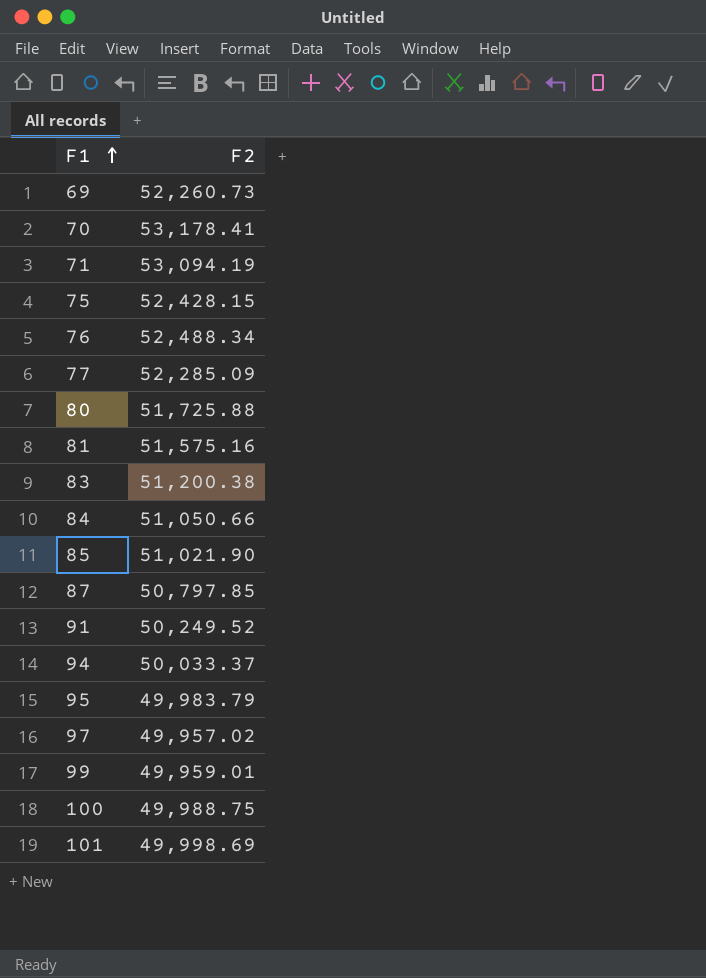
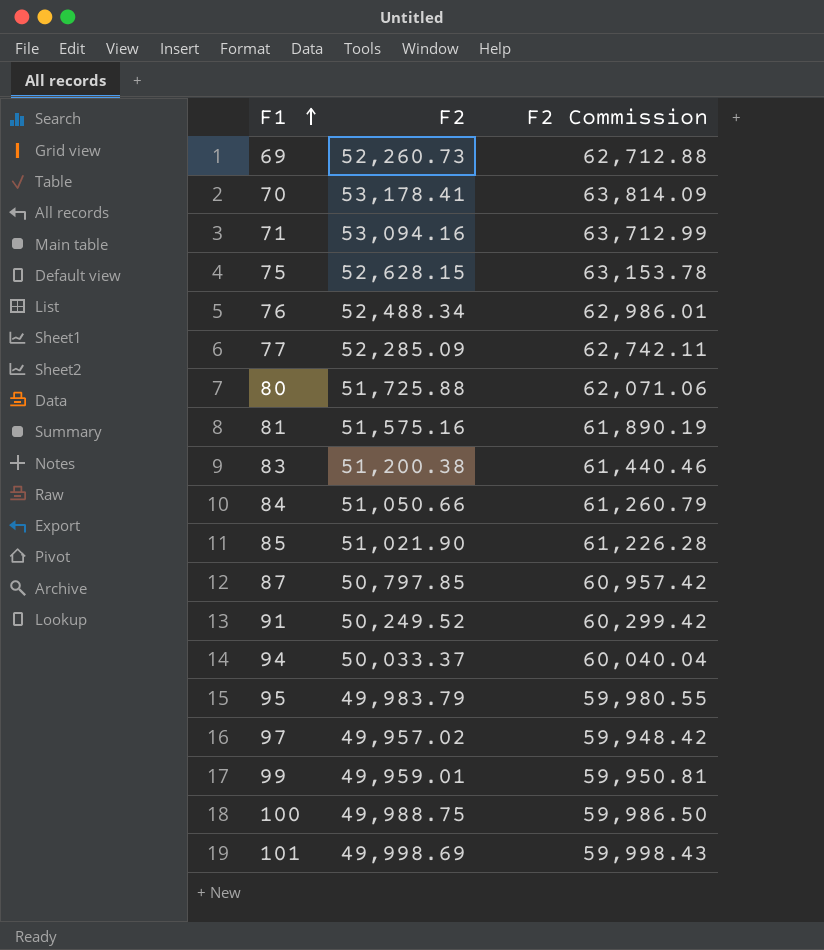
column F2 Commission | formula: none -> [F2] * 1.2
71 | F2: 53,094.19 -> 53,094.16
75 | F2: 52,428.15 -> 52,628.15

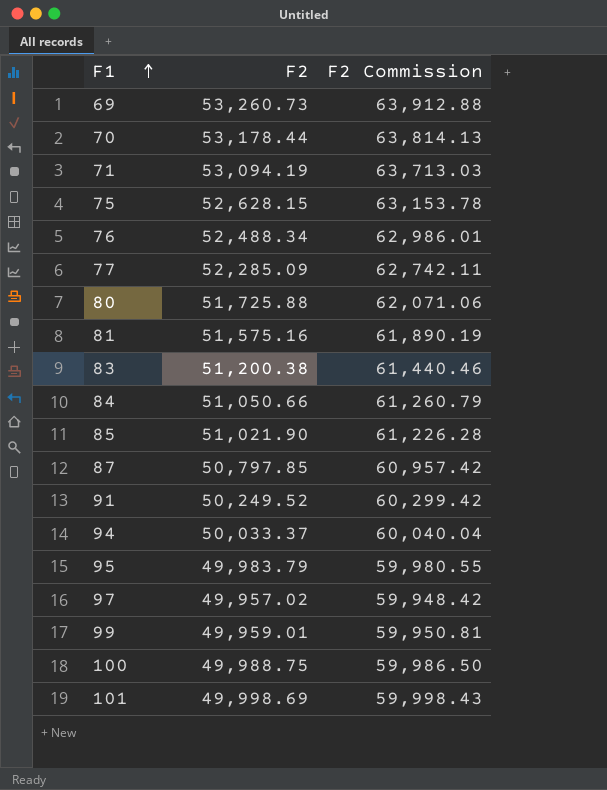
69 | F2: 52,260.73 -> 53,260.73
69 | F2 Commission: 62,712.88 -> 63,912.88
70 | F2: 53,178.41 -> 53,178.44
70 | F2 Commission: 63,814.09 -> 63,814.13
71 | F2: 53,094.16 -> 53,094.19
71 | F2 Commission: 63,712.99 -> 63,713.03

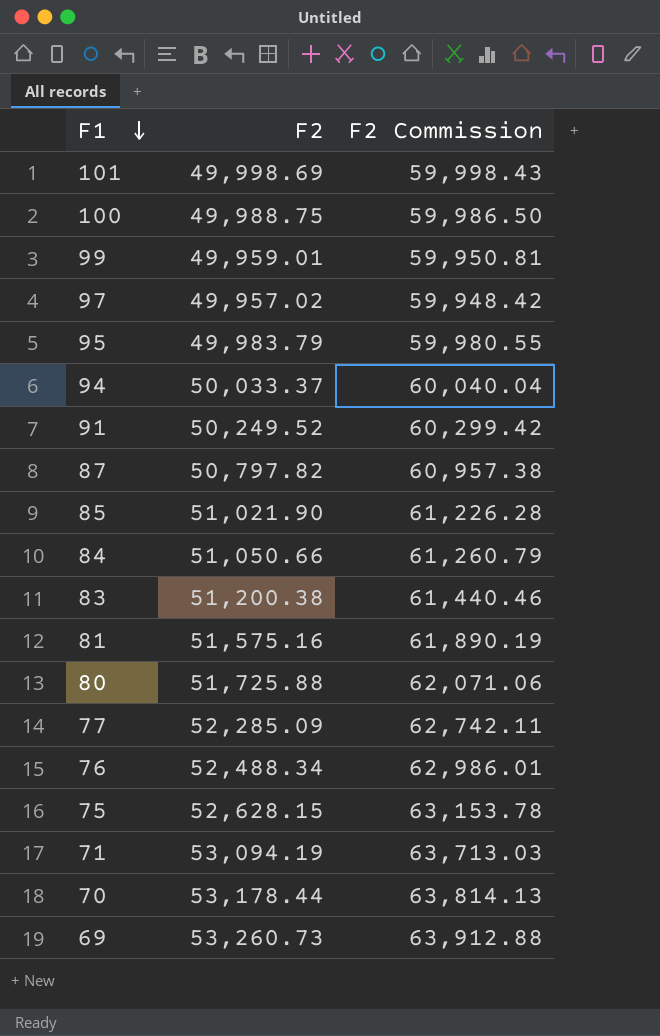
row order: F1 ascending -> F1 descending
87 | F2: 50,797.85 -> 50,797.82
87 | F2 Commission: 60,957.42 -> 60,957.38

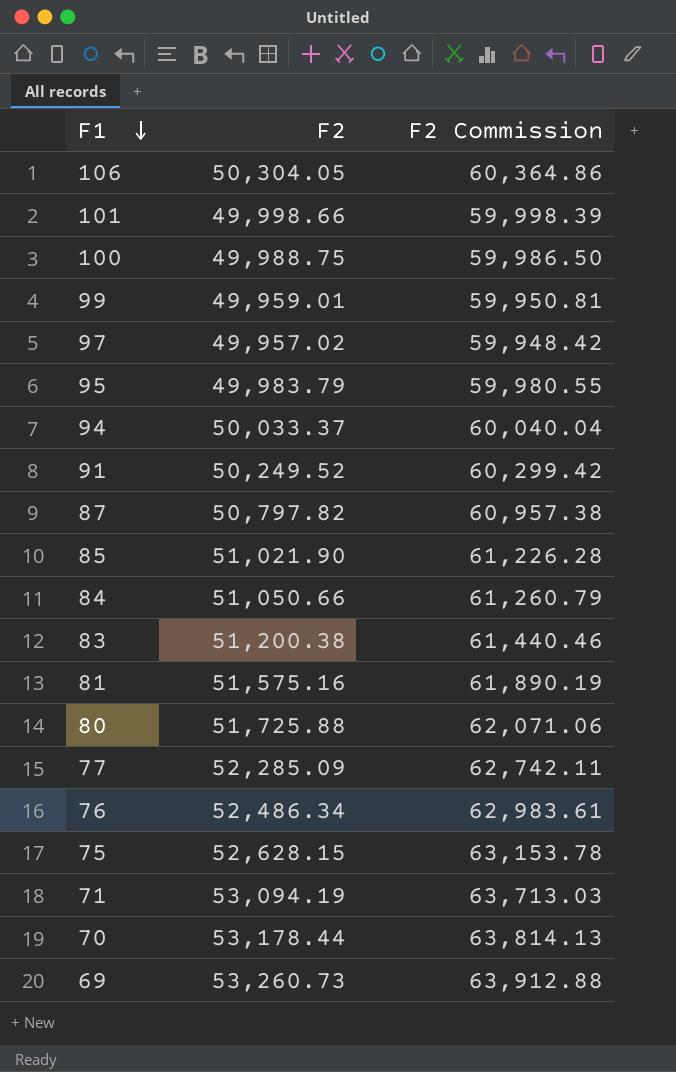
row 106: none -> 50,304.05 | 60,364.86
101 | F2: 49,998.69 -> 49,998.66
101 | F2 Commission: 59,998.43 -> 59,998.39
76 | F2: 52,488.34 -> 52,486.34
76 | F2 Commission: 62,986.01 -> 62,983.61

